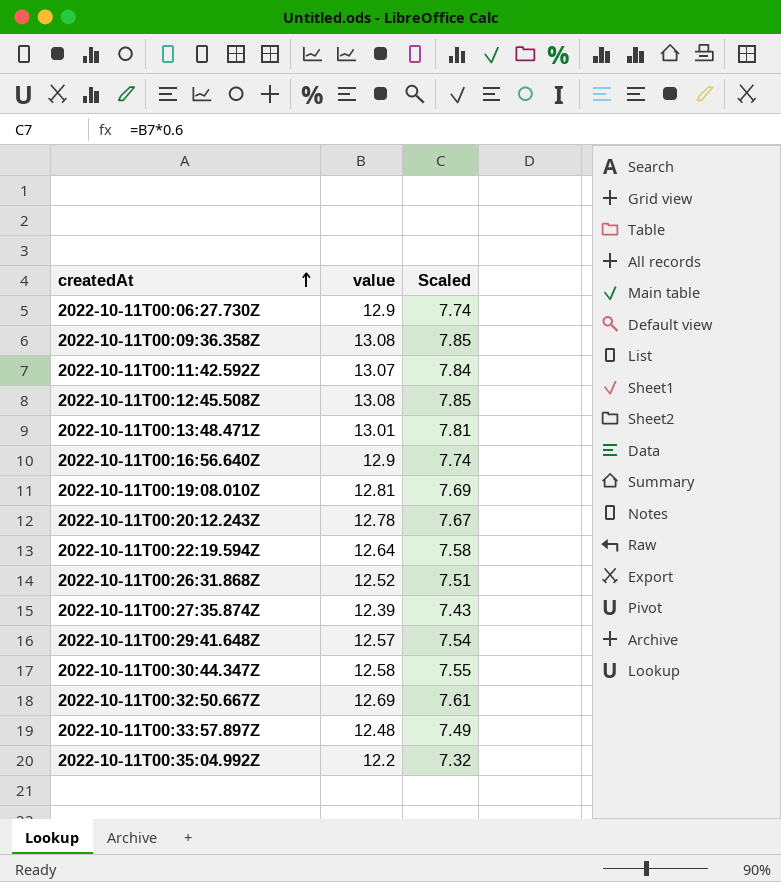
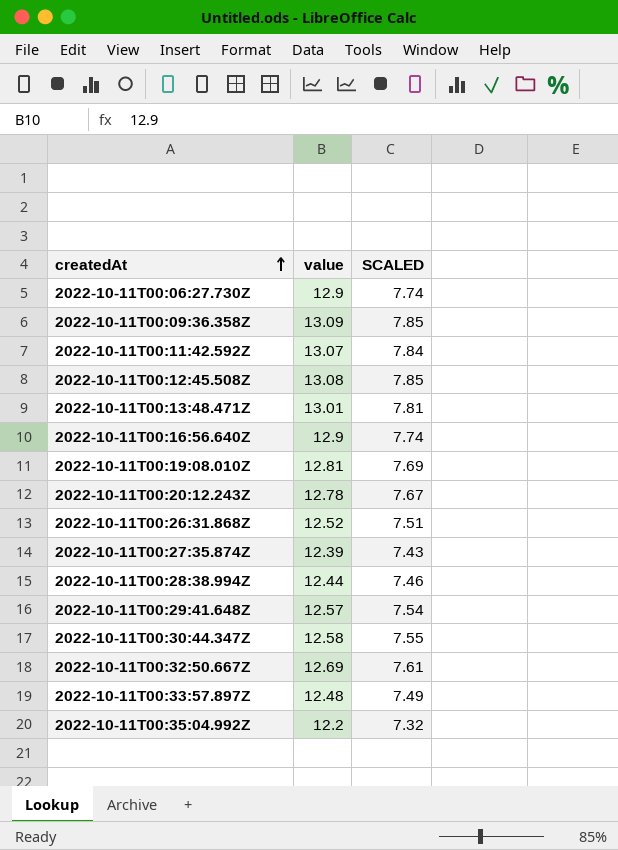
column name: Scaled -> SCALED
row 2022-10-11T00:22:19.594Z: 12.64 | 7.58 -> none
2022-10-11T00:09:36.358Z | value: 13.08 -> 13.09
row 2022-10-11T00:28:38.994Z: none -> 12.44 | 7.46

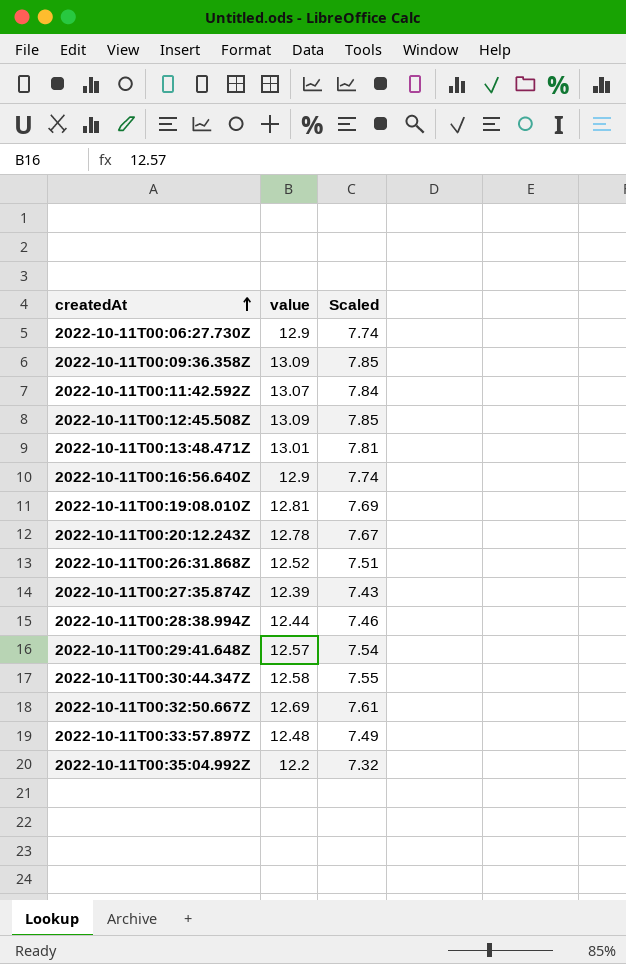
column name: SCALED -> Scaled
2022-10-11T00:12:45.508Z | value: 13.08 -> 13.09

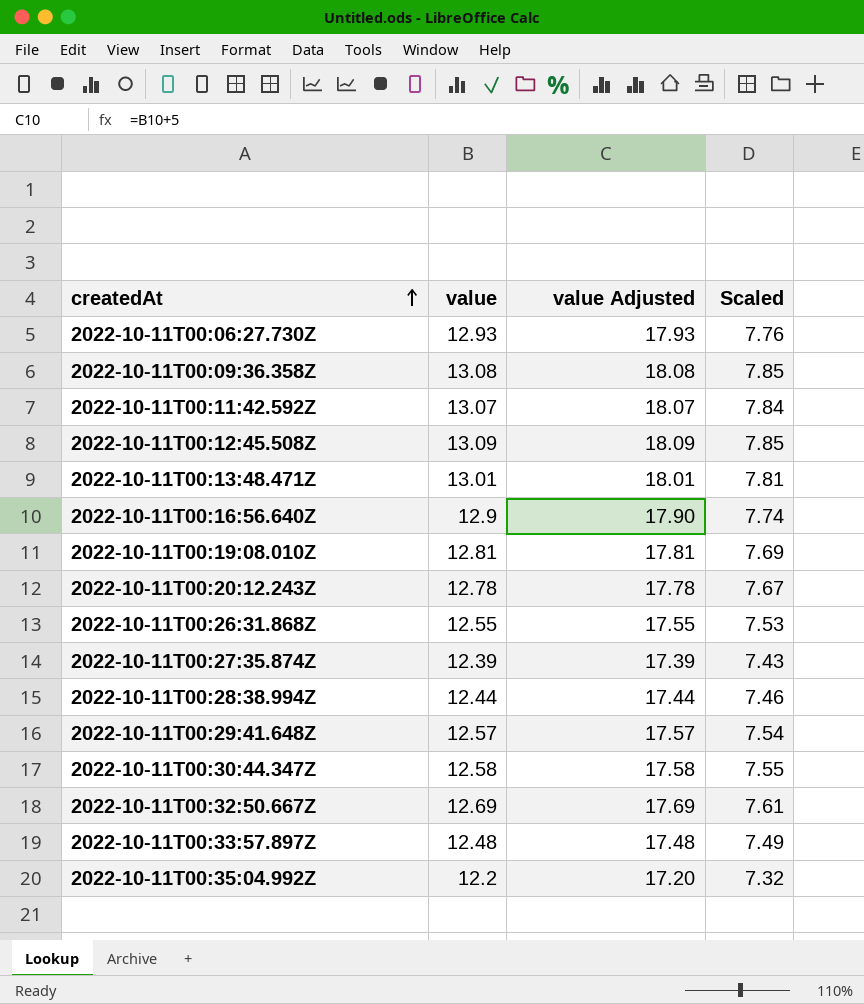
column value Adjusted | formula: none -> [value] + 5
2022-10-11T00:06:27.730Z | value: 12.9 -> 12.93
2022-10-11T00:06:27.730Z | Scaled: 7.74 -> 7.76
2022-10-11T00:09:36.358Z | value: 13.09 -> 13.08
2022-10-11T00:26:31.868Z | value: 12.52 -> 12.55
2022-10-11T00:26:31.868Z | Scaled: 7.51 -> 7.53

